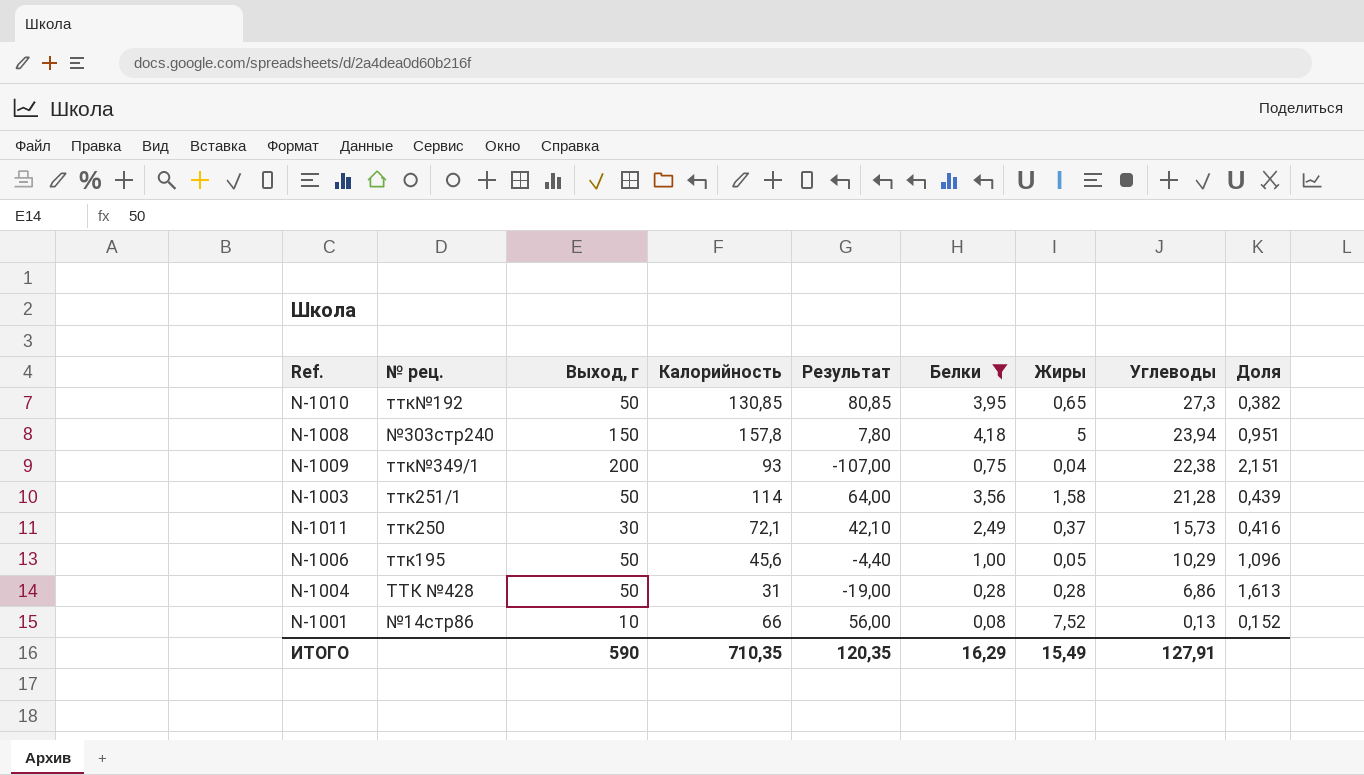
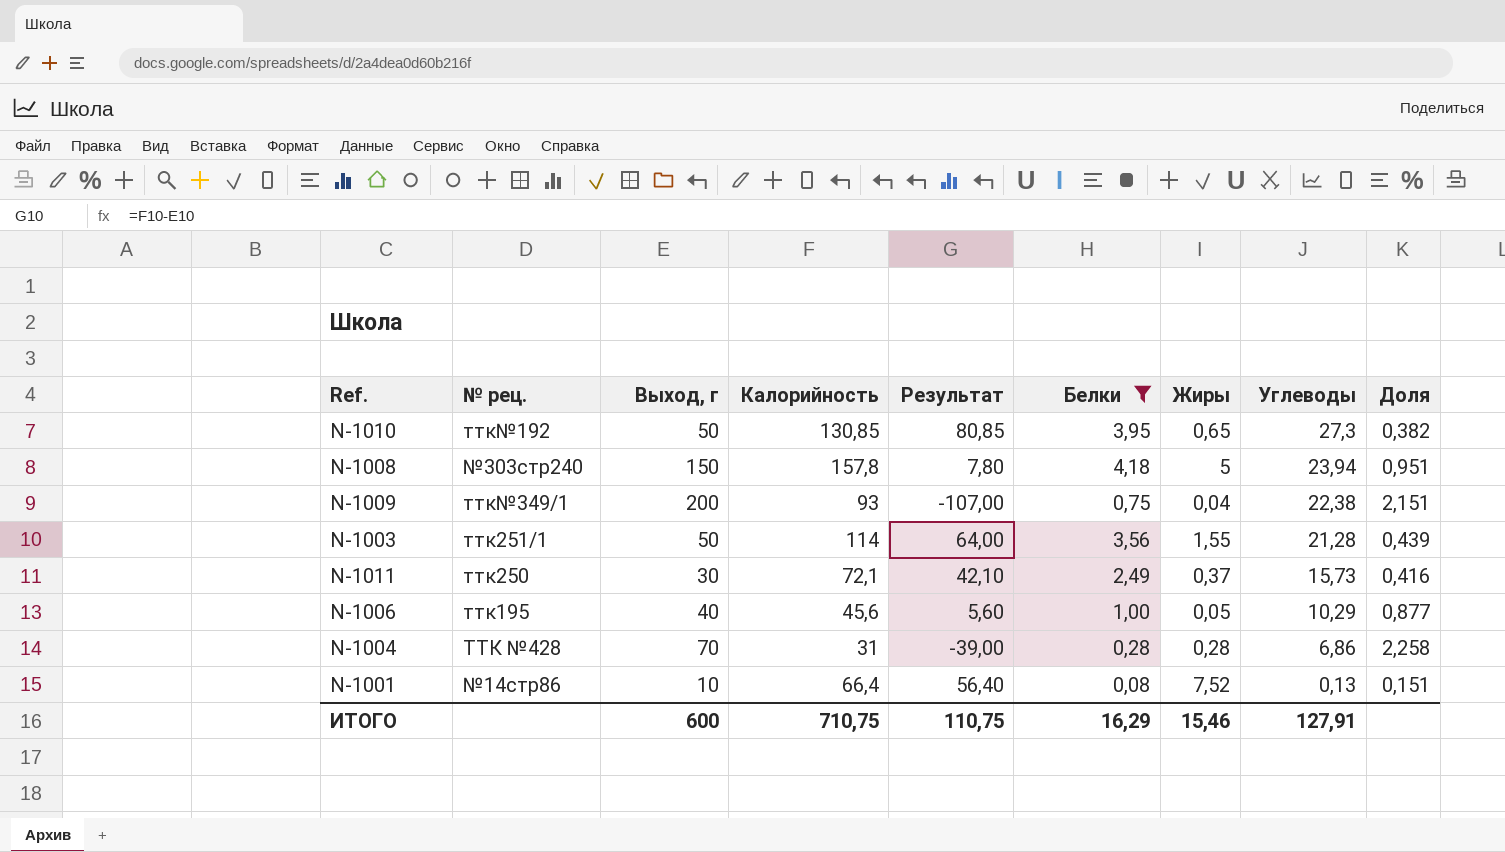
N-1003 | Жиры: 1,58 -> 1,55
N-1006 | Выход, г: 50 -> 40
N-1006 | Результат: -4,40 -> 5,60
N-1006 | Доля: 1,096 -> 0,877
N-1004 | Выход, г: 50 -> 70
N-1004 | Результат: -19,00 -> -39,00
N-1004 | Доля: 1,613 -> 2,258
N-1001 | Калорийность: 66 -> 66,4
N-1001 | Результат: 56,00 -> 56,40
N-1001 | Доля: 0,152 -> 0,151
ИТОГО | Выход, г: 590 -> 600
ИТОГО | Калорийность: 710,35 -> 710,75
ИТОГО | Результат: 120,35 -> 110,75
ИТОГО | Жиры: 15,49 -> 15,46

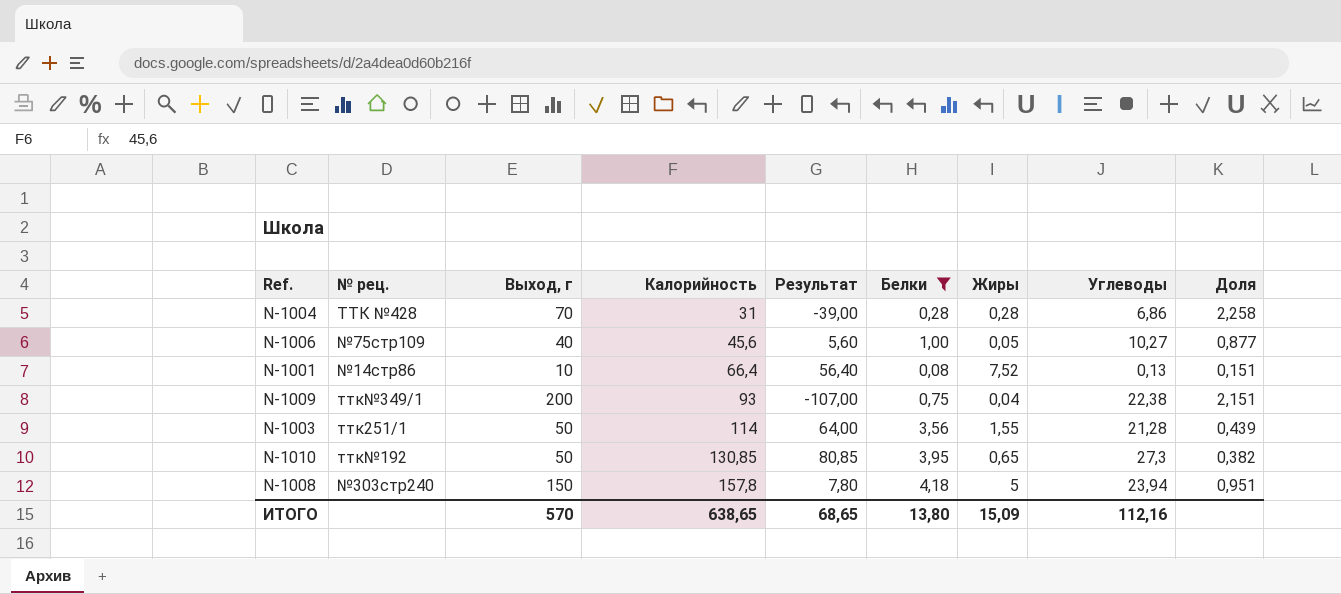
row order: Углеводы descending -> Калорийность ascending
row N-1011: ттк250 | 30 | 72,1 | 42,10 | 2,49 | 0,37 | 15,73 | 0,416 -> none
N-1006 | № рец.: ттк195 -> №75стр109
N-1006 | Углеводы: 10,29 -> 10,27
ИТОГО | Выход, г: 600 -> 570
ИТОГО | Калорийность: 710,75 -> 638,65
ИТОГО | Результат: 110,75 -> 68,65
ИТОГО | Белки: 16,29 -> 13,80
ИТОГО | Жиры: 15,46 -> 15,09
ИТОГО | Углеводы: 127,91 -> 112,16

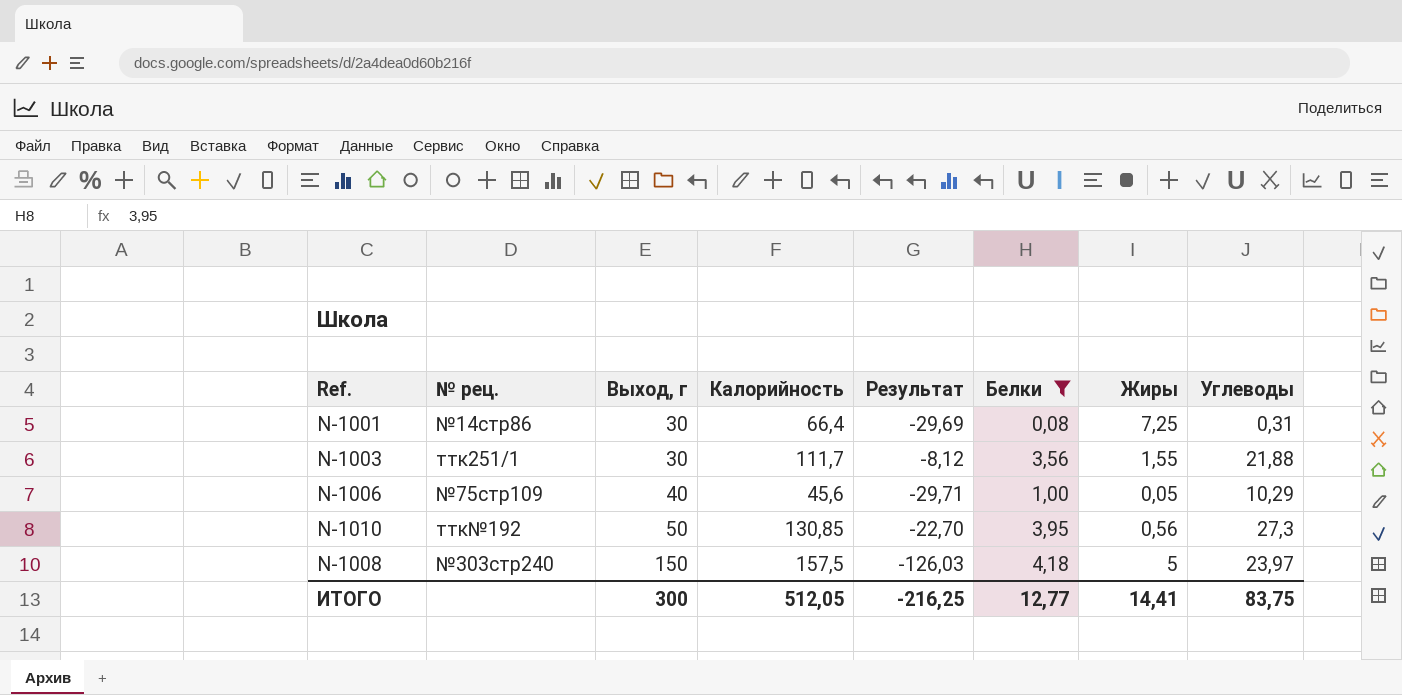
row order: Калорийность ascending -> Выход, г ascending
column Доля | formula: [Выход, г] / [Калорийность] -> none
column Результат | formula: [Калорийность] - [Выход, г] -> [Углеводы] - [Выход, г]
row N-1004: ТТК №428 | 70 | 31 | -39,00 | 0,28 | 0,28 | 6,86 | 2,258 -> none
row N-1009: ттк№349/1 | 200 | 93 | -107,00 | 0,75 | 0,04 | 22,38 | 2,151 -> none
N-1001 | Выход, г: 10 -> 30
N-1001 | Жиры: 7,52 -> 7,25
N-1001 | Углеводы: 0,13 -> 0,31
N-1003 | Выход, г: 50 -> 30
N-1003 | Калорийность: 114 -> 111,7
N-1003 | Углеводы: 21,28 -> 21,88
N-1006 | Углеводы: 10,27 -> 10,29
N-1010 | Жиры: 0,65 -> 0,56
N-1008 | Калорийность: 157,8 -> 157,5
N-1008 | Углеводы: 23,94 -> 23,97
ИТОГО | Выход, г: 570 -> 300
ИТОГО | Калорийность: 638,65 -> 512,05
ИТОГО | Результат: 68,65 -> -216,25
ИТОГО | Белки: 13,80 -> 12,77
ИТОГО | Жиры: 15,09 -> 14,41
ИТОГО | Углеводы: 112,16 -> 83,75

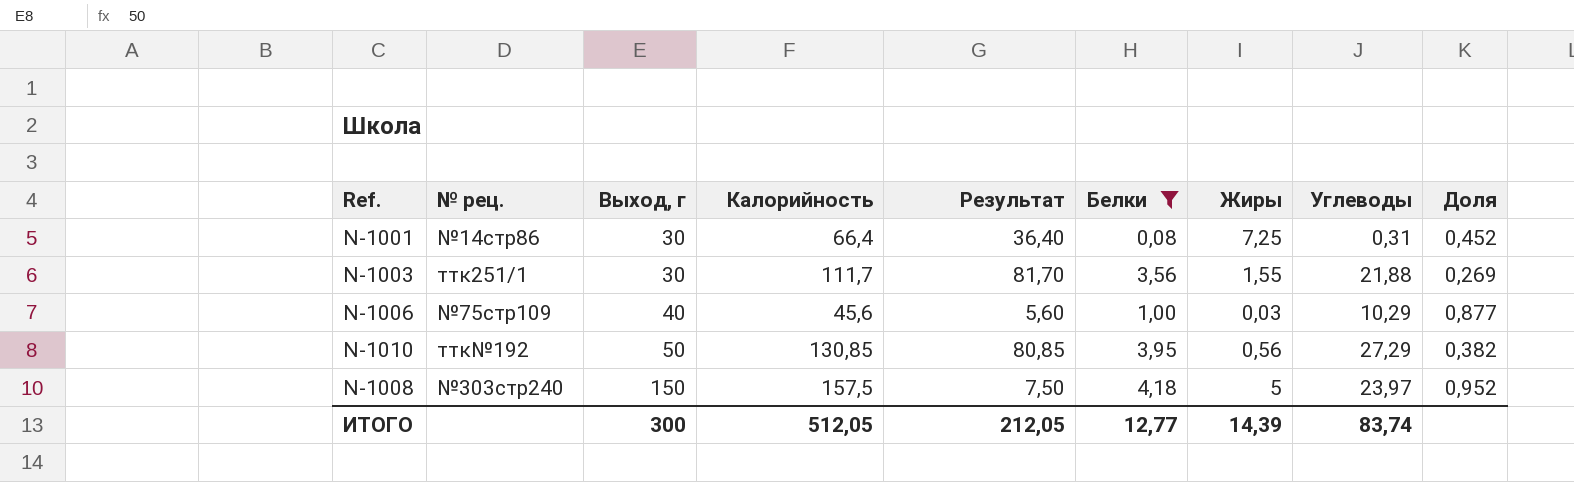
column Результат | formula: [Углеводы] - [Выход, г] -> [Калорийность] - [Выход, г]
column Доля | formula: none -> [Выход, г] / [Калорийность]
N-1006 | Жиры: 0,05 -> 0,03
N-1010 | Углеводы: 27,3 -> 27,29
ИТОГО | Результат: -216,25 -> 212,05
ИТОГО | Жиры: 14,41 -> 14,39
ИТОГО | Углеводы: 83,75 -> 83,74

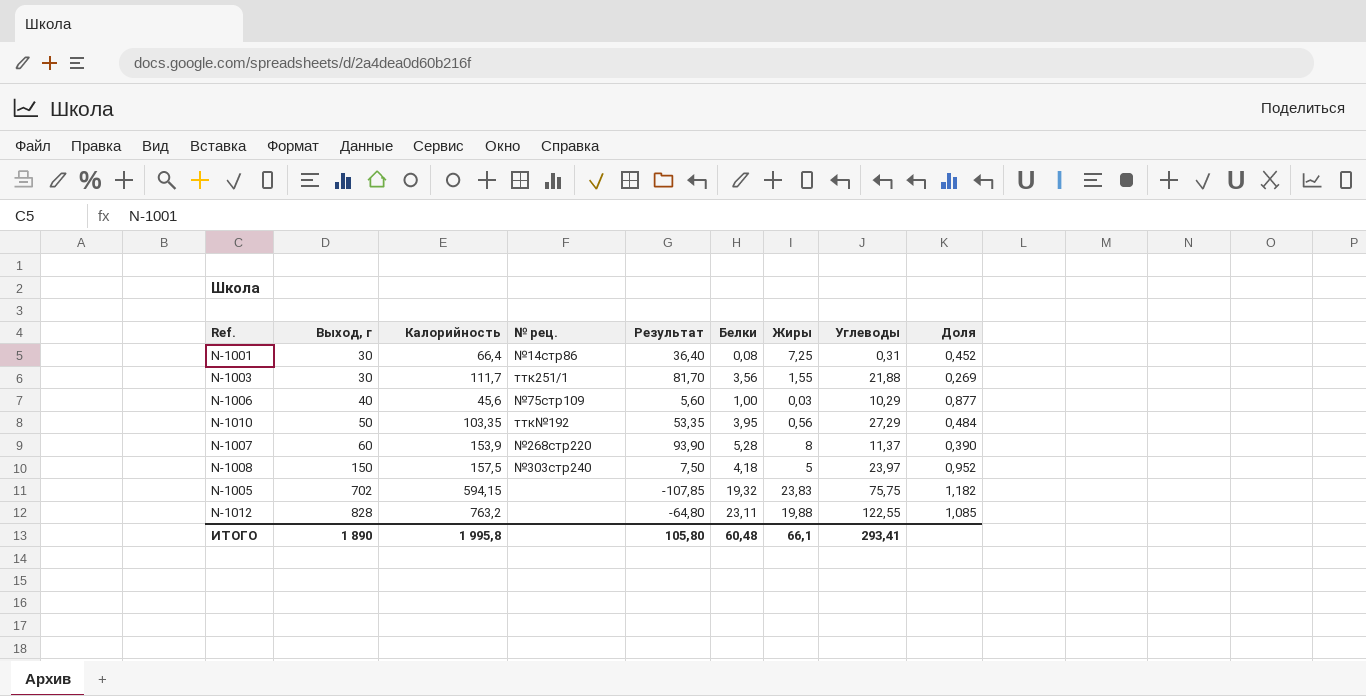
filter: Белки <= 4,18 -> none
column № рец. | position: 2 -> 4
N-1010 | Калорийность: 130,85 -> 103,35
N-1010 | Результат: 80,85 -> 53,35
N-1010 | Доля: 0,382 -> 0,484
ИТОГО | Выход, г: 300 -> 1 890
ИТОГО | Калорийность: 512,05 -> 1 995,8
ИТОГО | Результат: 212,05 -> 105,80
ИТОГО | Белки: 12,77 -> 60,48
ИТОГО | Жиры: 14,39 -> 66,1
ИТОГО | Углеводы: 83,74 -> 293,41

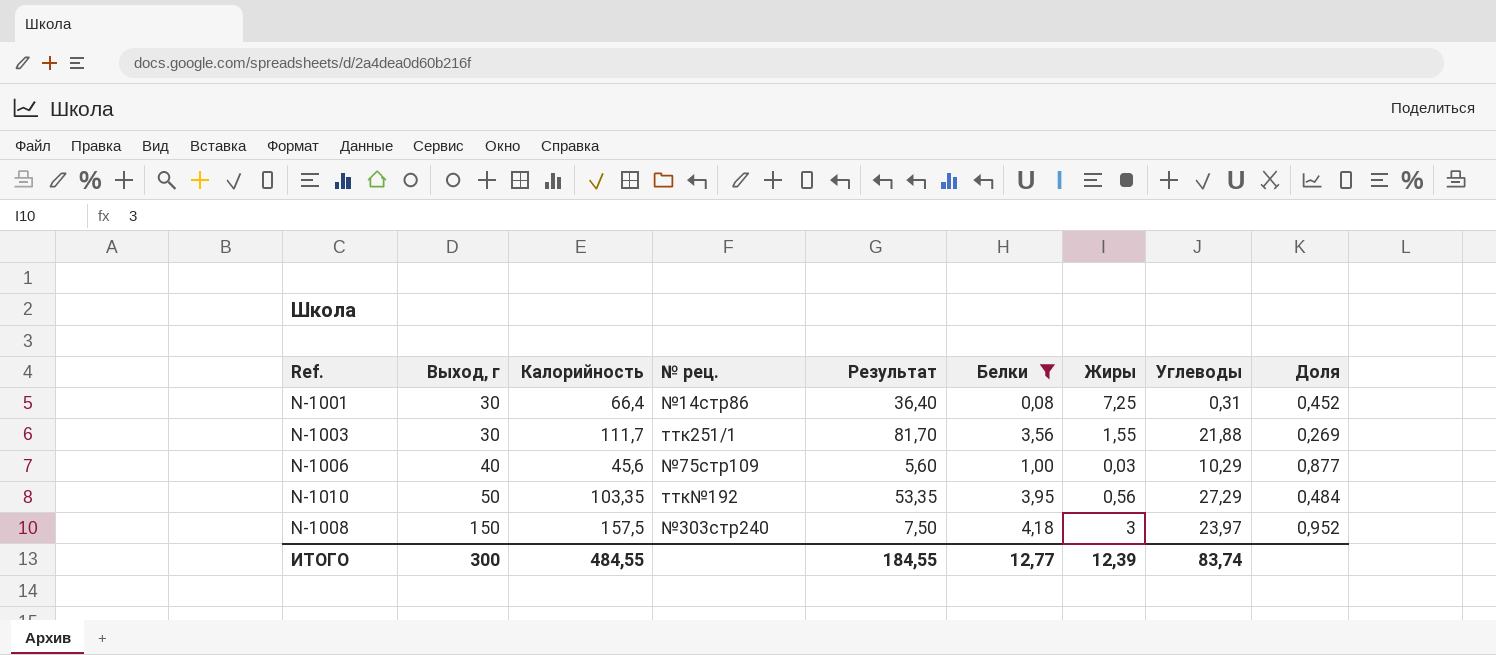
filter: none -> Белки <= 4,18
N-1008 | Жиры: 5 -> 3
ИТОГО | Выход, г: 1 890 -> 300
ИТОГО | Калорийность: 1 995,8 -> 484,55
ИТОГО | Результат: 105,80 -> 184,55
ИТОГО | Белки: 60,48 -> 12,77
ИТОГО | Жиры: 66,1 -> 12,39
ИТОГО | Углеводы: 293,41 -> 83,74

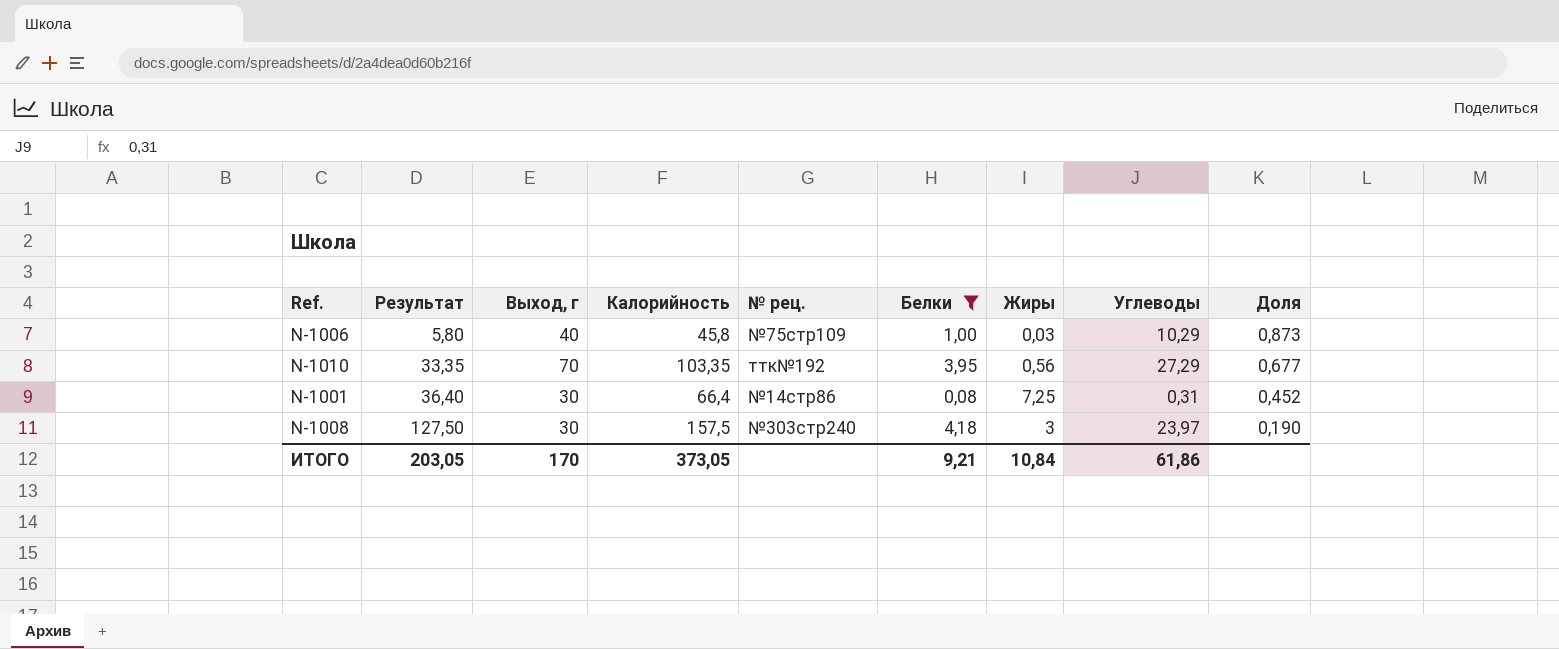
row order: Выход, г ascending -> Результат ascending
column Результат | position: 5 -> 2
row N-1003: 30 | 111,7 | ттк251/1 | 81,70 | 3,56 | 1,55 | 21,88 | 0,269 -> none
N-1006 | Результат: 5,60 -> 5,80
N-1006 | Калорийность: 45,6 -> 45,8
N-1006 | Доля: 0,877 -> 0,873
N-1010 | Результат: 53,35 -> 33,35
N-1010 | Выход, г: 50 -> 70
N-1010 | Доля: 0,484 -> 0,677
N-1008 | Результат: 7,50 -> 127,50
N-1008 | Выход, г: 150 -> 30
N-1008 | Доля: 0,952 -> 0,190
ИТОГО | Результат: 184,55 -> 203,05
ИТОГО | Выход, г: 300 -> 170
ИТОГО | Калорийность: 484,55 -> 373,05
ИТОГО | Белки: 12,77 -> 9,21
ИТОГО | Жиры: 12,39 -> 10,84
ИТОГО | Углеводы: 83,74 -> 61,86

